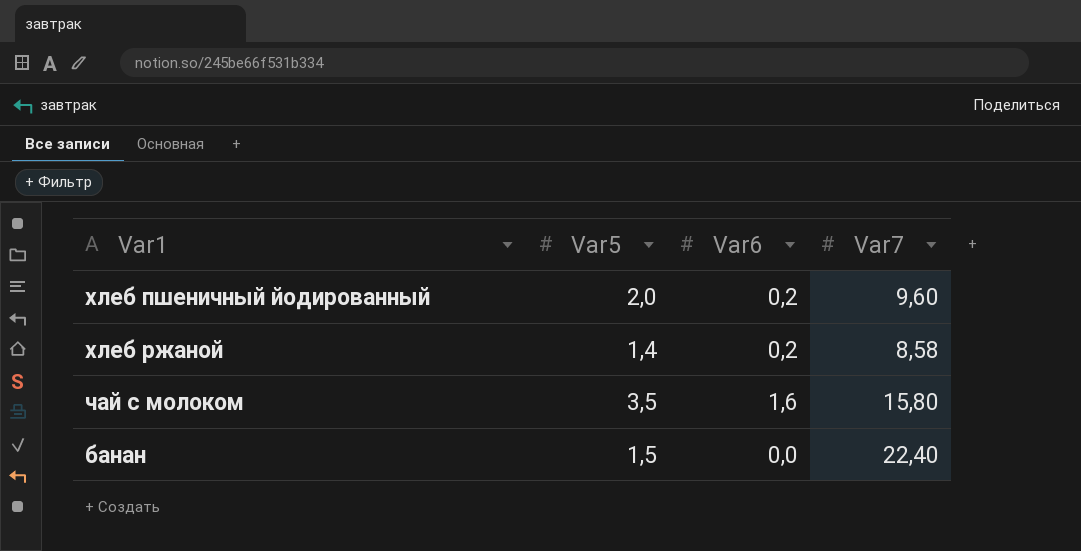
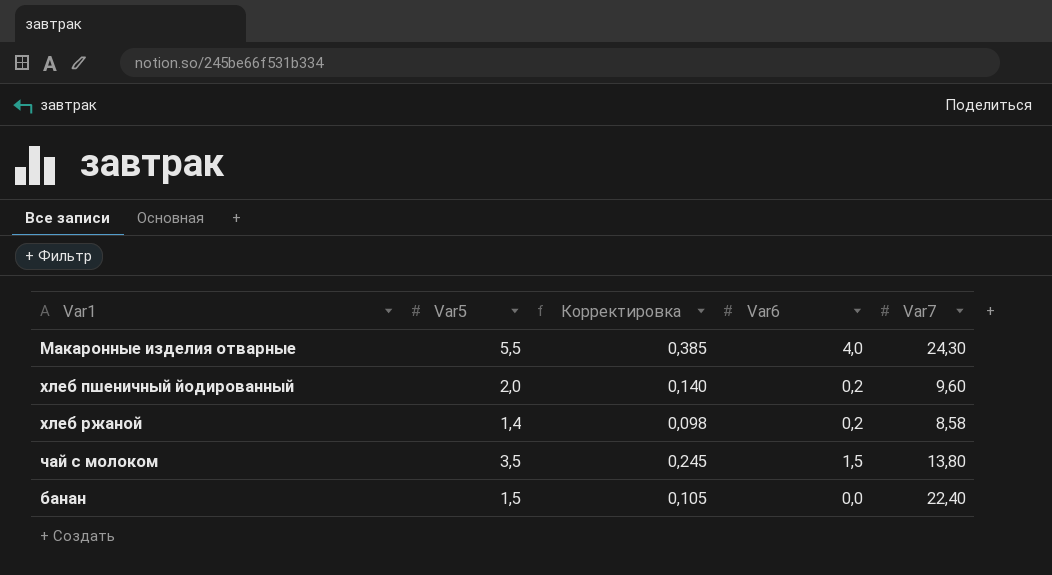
column Корректировка | formula: none -> [Var5] * 0,07
row Макаронные изделия отварные: none -> 5,5 | 0,385 | 4,0 | 24,30
чай с молоком | Var6: 1,6 -> 1,5
чай с молоком | Var7: 15,80 -> 13,80

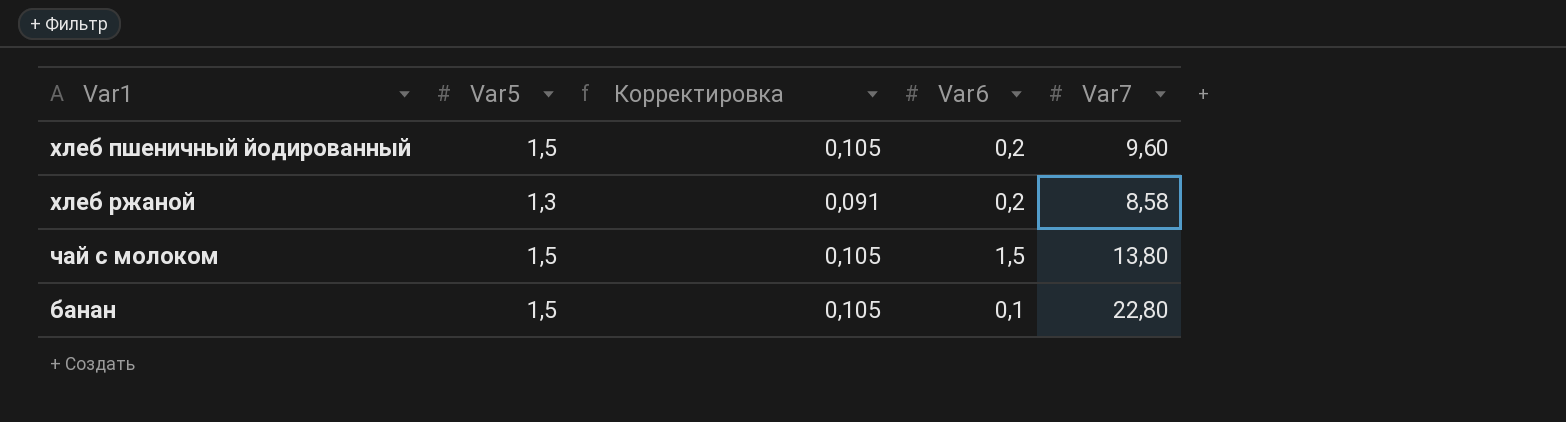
row Макаронные изделия отварные: 5,5 | 0,385 | 4,0 | 24,30 -> none
хлеб пшеничный йодированный | Var5: 2,0 -> 1,5
хлеб пшеничный йодированный | Корректировка: 0,140 -> 0,105
хлеб ржаной | Var5: 1,4 -> 1,3
хлеб ржаной | Корректировка: 0,098 -> 0,091
чай с молоком | Var5: 3,5 -> 1,5
чай с молоком | Корректировка: 0,245 -> 0,105
банан | Var6: 0,0 -> 0,1
банан | Var7: 22,40 -> 22,80

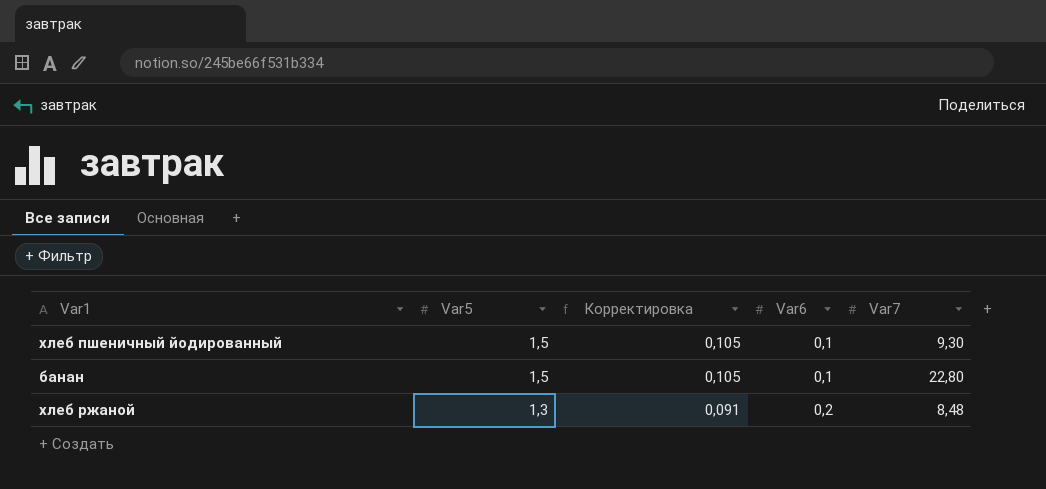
row order: none -> Var5 descending
row чай с молоком: 1,5 | 0,105 | 1,5 | 13,80 -> none
хлеб пшеничный йодированный | Var6: 0,2 -> 0,1
хлеб пшеничный йодированный | Var7: 9,60 -> 9,30
хлеб ржаной | Var7: 8,58 -> 8,48

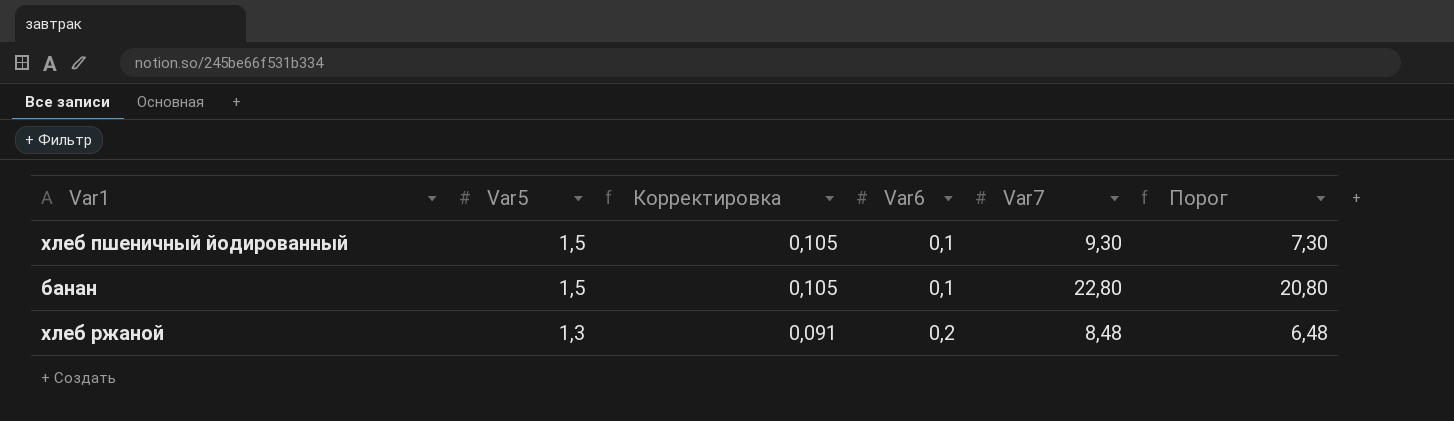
column Порог | formula: none -> [Var7] - 2

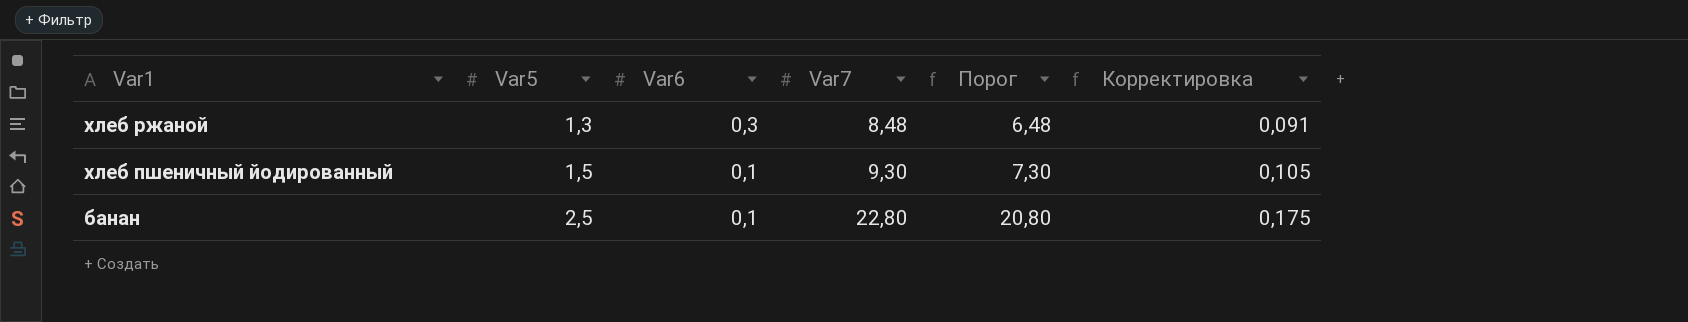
row order: Var5 descending -> Var1 descending
column Корректировка | position: 3 -> 6
хлеб ржаной | Var6: 0,2 -> 0,3
банан | Var5: 1,5 -> 2,5
банан | Корректировка: 0,105 -> 0,175

